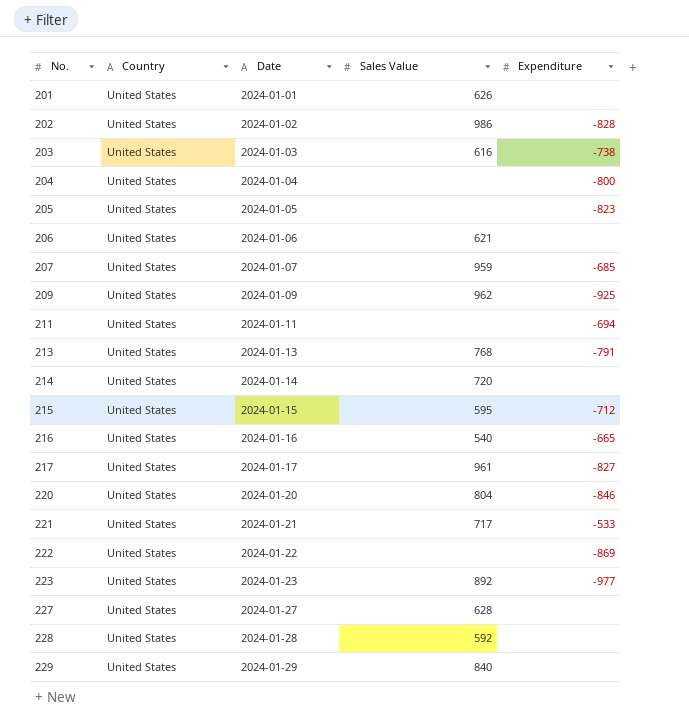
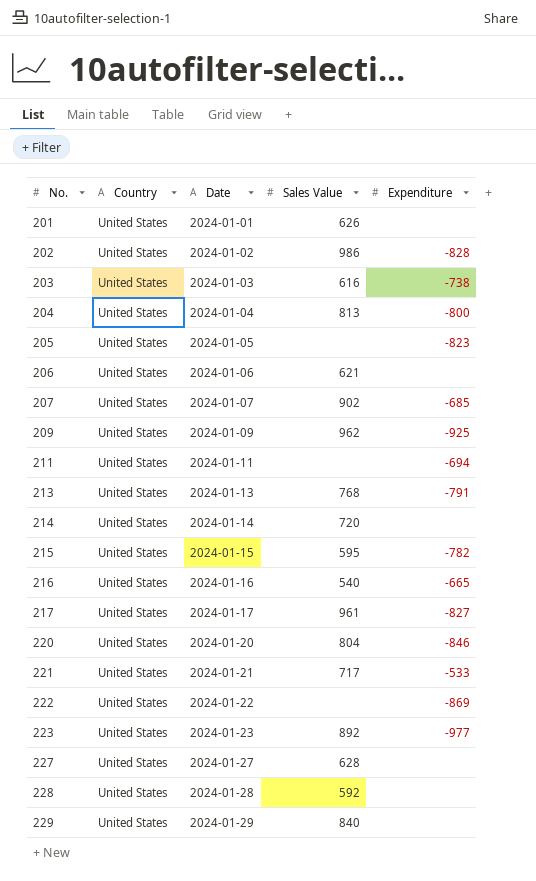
204 | Sales Value: none -> 813
207 | Sales Value: 959 -> 902
215 | Expenditure: -712 -> -782

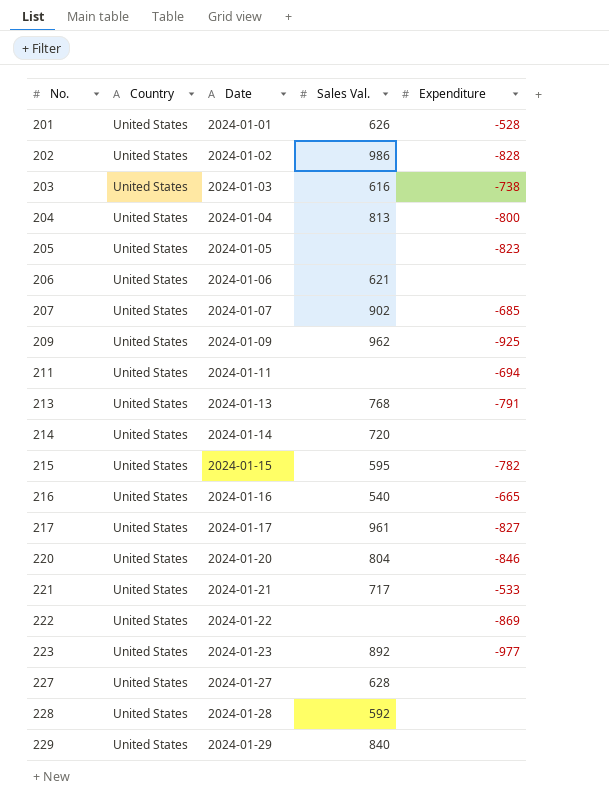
column name: Sales Value -> Sales Val.
201 | Expenditure: none -> -528

